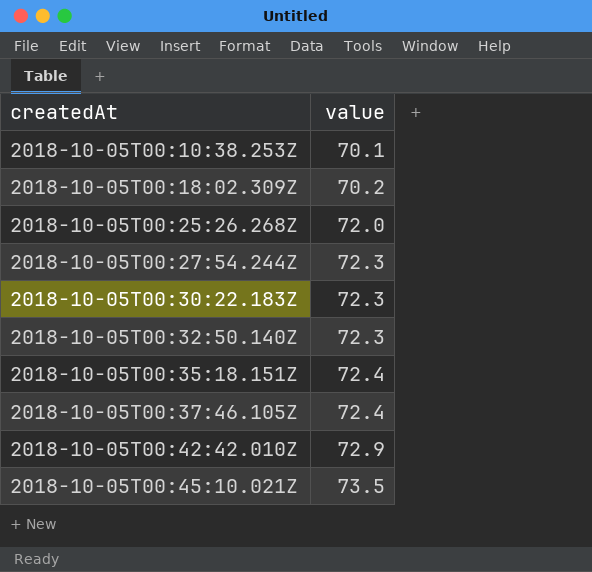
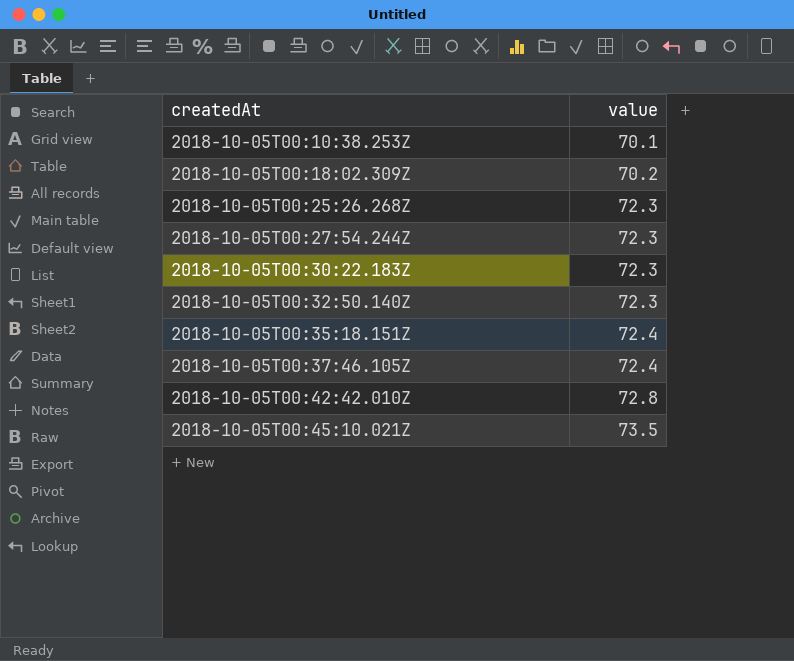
2018-10-05T00:25:26.268Z | value: 72.0 -> 72.3
2018-10-05T00:42:42.010Z | value: 72.9 -> 72.8

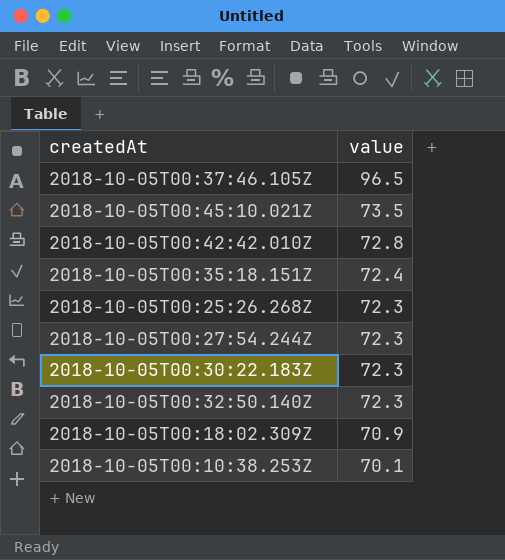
row order: createdAt ascending -> value descending
2018-10-05T00:37:46.105Z | value: 72.4 -> 96.5
2018-10-05T00:18:02.309Z | value: 70.2 -> 70.9

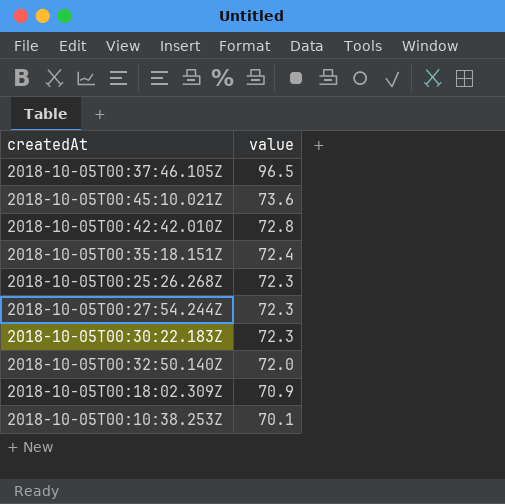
2018-10-05T00:45:10.021Z | value: 73.5 -> 73.6
2018-10-05T00:32:50.140Z | value: 72.3 -> 72.0

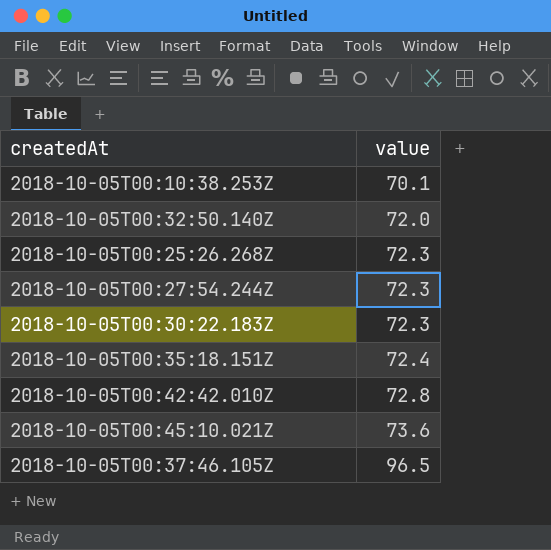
row order: value descending -> value ascending
row 2018-10-05T00:18:02.309Z: 70.9 -> none

